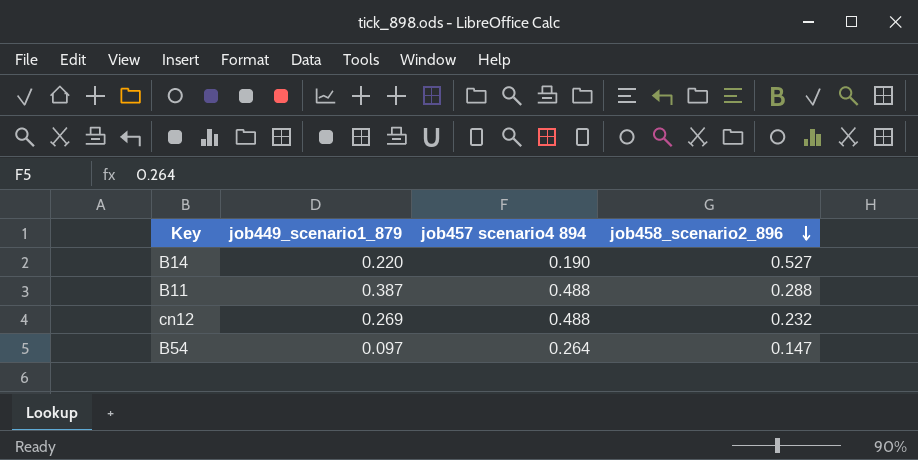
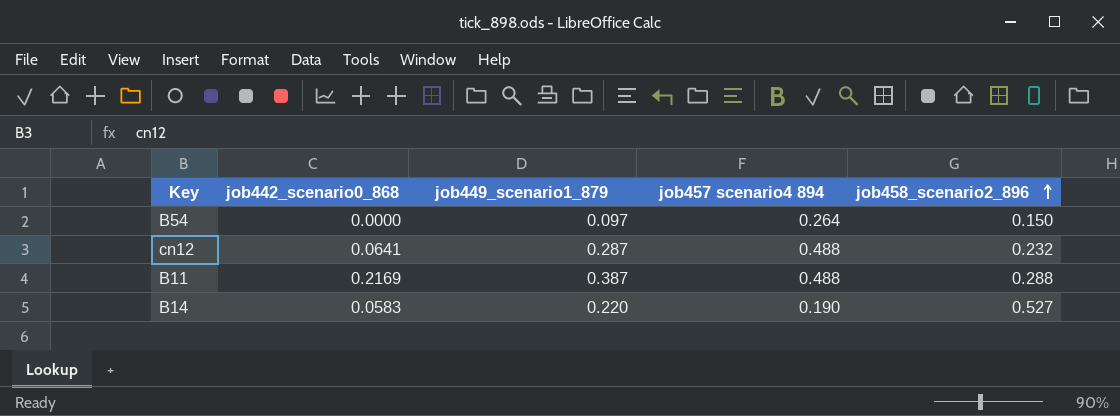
row order: job458_scenario2_896 descending -> job458_scenario2_896 ascending
column job442_scenario0_868 | position: none -> 2
B54 | job458_scenario2_896: 0.147 -> 0.150
cn12 | job449_scenario1_879: 0.269 -> 0.287

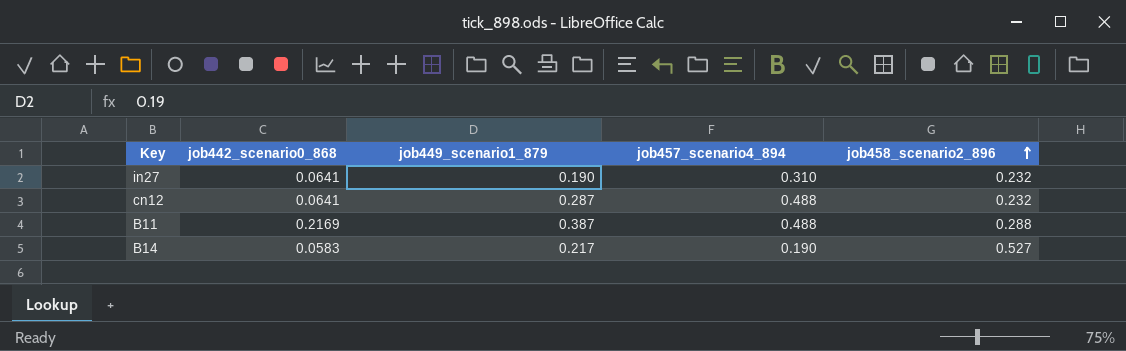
column name: job457 scenario4 894 -> job457_scenario4_894
row B54: 0.0000 | 0.097 | 0.264 | 0.150 -> none
row in27: none -> 0.0641 | 0.190 | 0.310 | 0.232
B14 | job449_scenario1_879: 0.220 -> 0.217

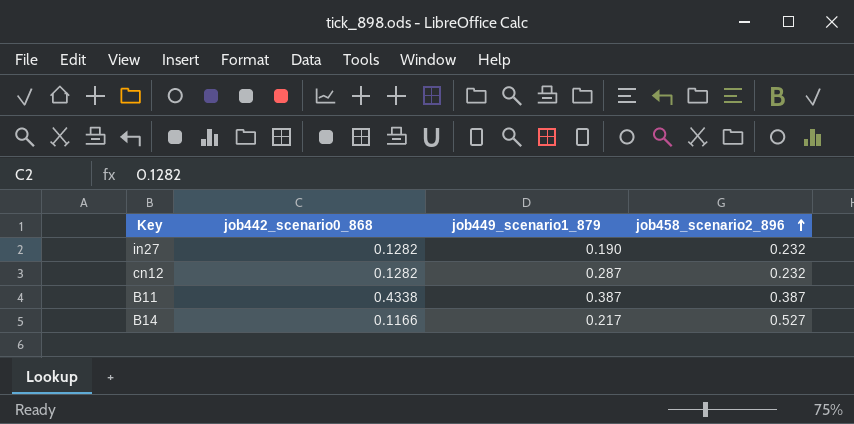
column job457_scenario4_894 | position: 4 -> none
in27 | job442_scenario0_868: 0.0641 -> 0.1282
cn12 | job442_scenario0_868: 0.0641 -> 0.1282
B11 | job442_scenario0_868: 0.2169 -> 0.4338
B11 | job458_scenario2_896: 0.288 -> 0.387
B14 | job442_scenario0_868: 0.0583 -> 0.1166

